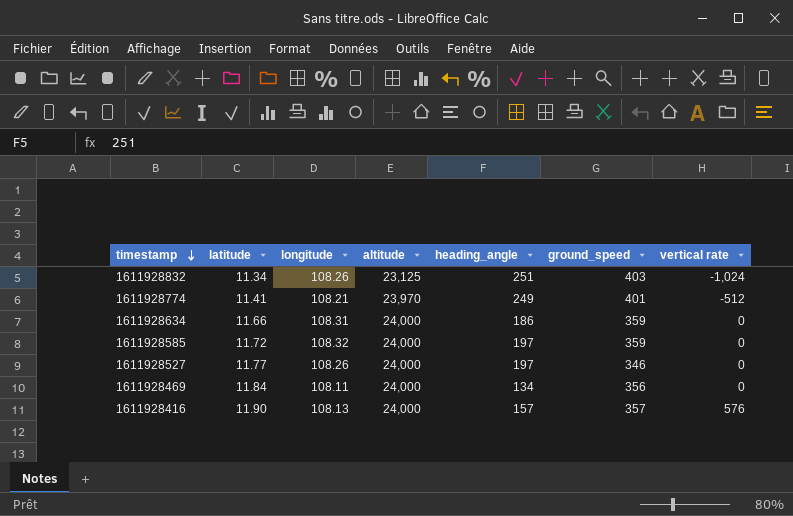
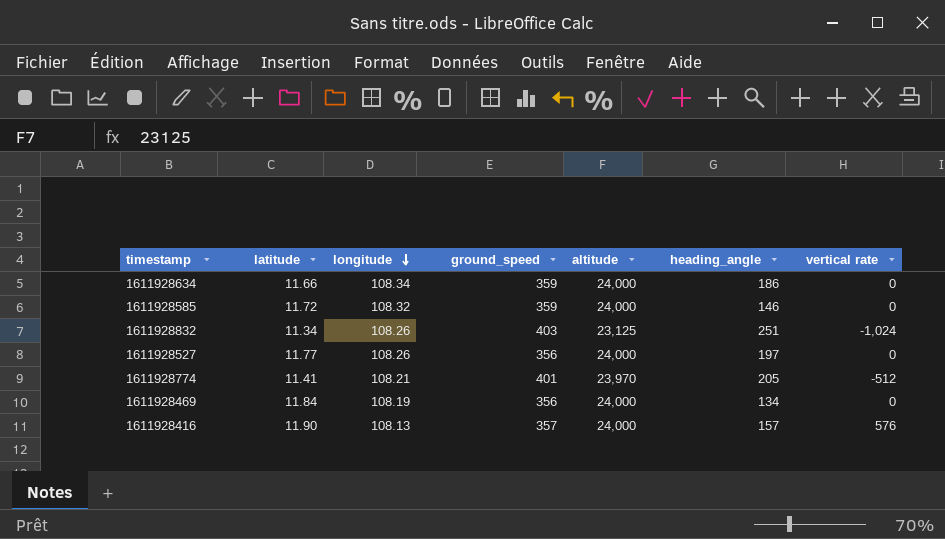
row order: timestamp descending -> longitude descending
column ground_speed | position: 6 -> 4
1611928634 | longitude: 108.31 -> 108.34
1611928585 | heading_angle: 197 -> 146
1611928527 | ground_speed: 346 -> 356
1611928774 | heading_angle: 249 -> 205
1611928469 | longitude: 108.11 -> 108.19

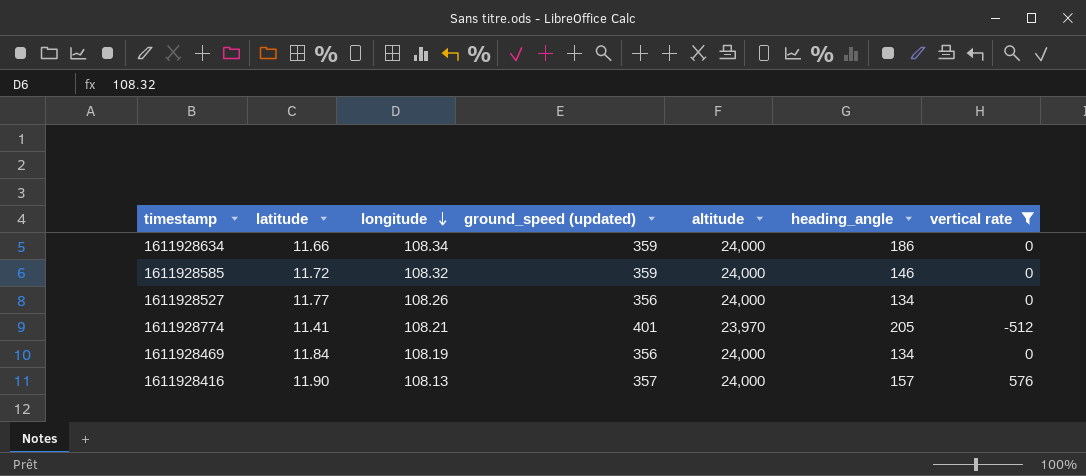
filter: none -> vertical rate != -1,024
column name: ground_speed -> ground_speed (updated)
1611928527 | heading_angle: 197 -> 134

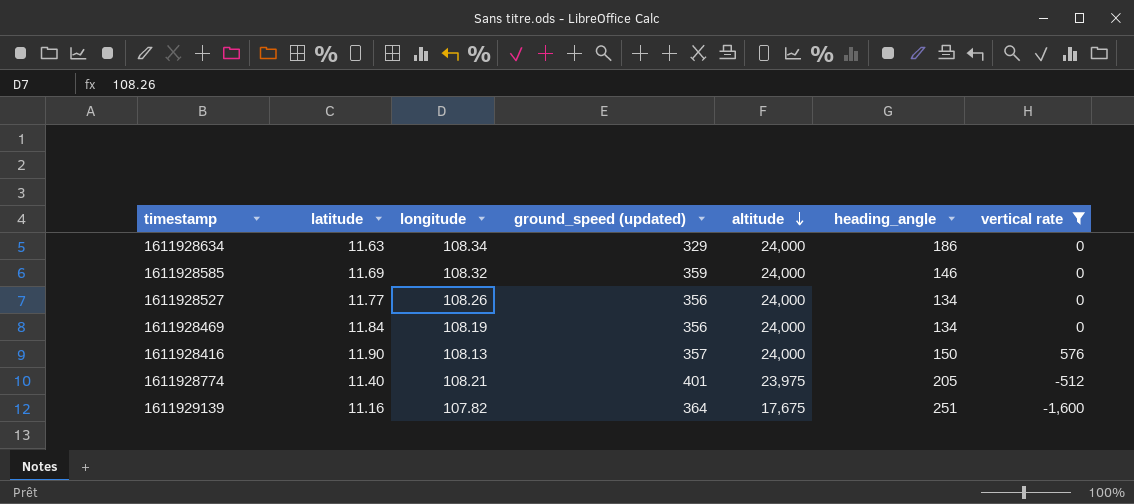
row order: longitude descending -> altitude descending
1611928634 | latitude: 11.66 -> 11.63
1611928634 | ground_speed (updated): 359 -> 329
1611928585 | latitude: 11.72 -> 11.69
1611928416 | heading_angle: 157 -> 150
1611928774 | latitude: 11.41 -> 11.40
1611928774 | altitude: 23,970 -> 23,975
row 1611929139: none -> 11.16 | 107.82 | 364 | 17,675 | 251 | -1,600

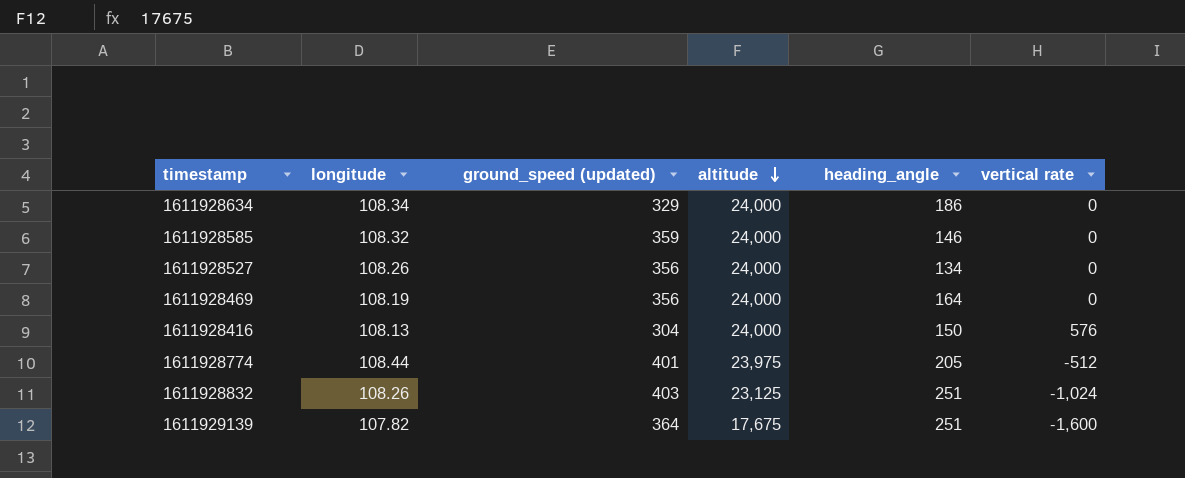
filter: vertical rate != -1,024 -> none
column latitude | position: 2 -> none
1611928469 | heading_angle: 134 -> 164
1611928416 | ground_speed (updated): 357 -> 304
1611928774 | longitude: 108.21 -> 108.44

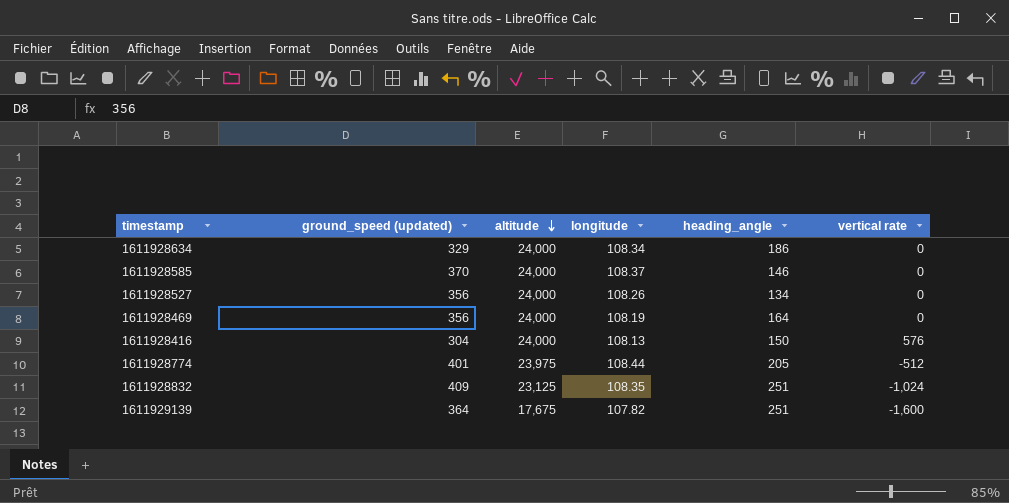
column longitude | position: 2 -> 4
1611928585 | ground_speed (updated): 359 -> 370
1611928585 | longitude: 108.32 -> 108.37
1611928832 | ground_speed (updated): 403 -> 409
1611928832 | longitude: 108.26 -> 108.35

